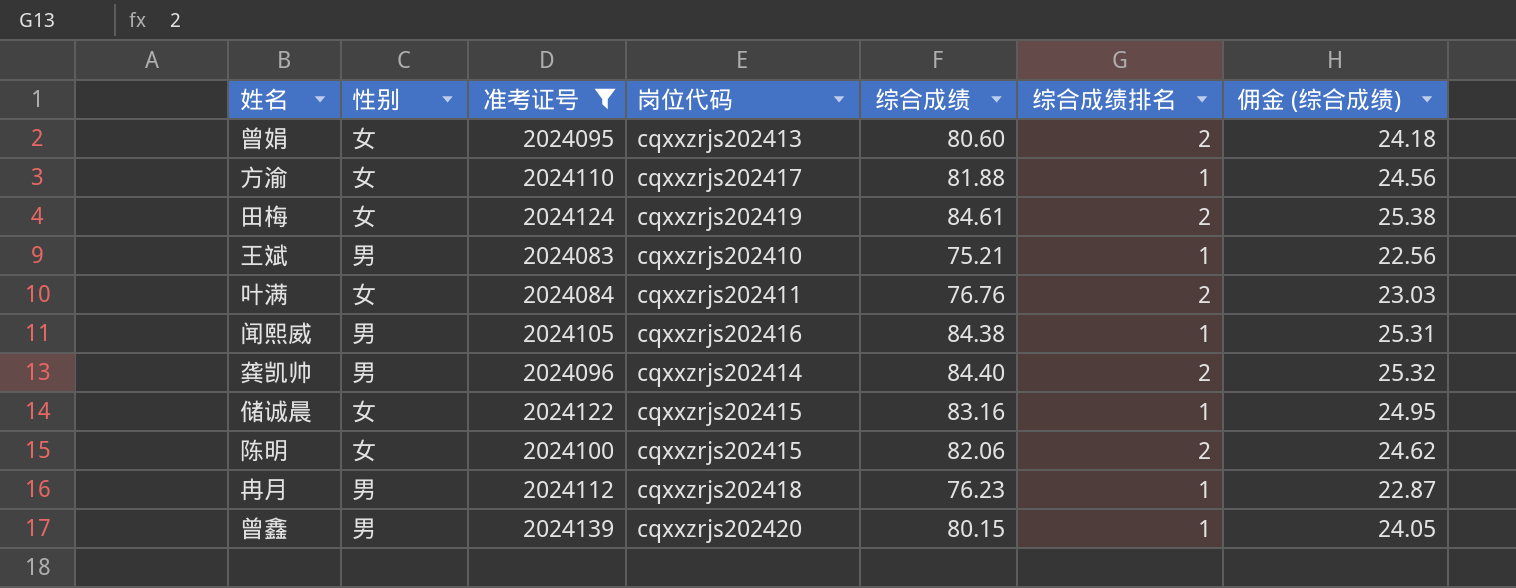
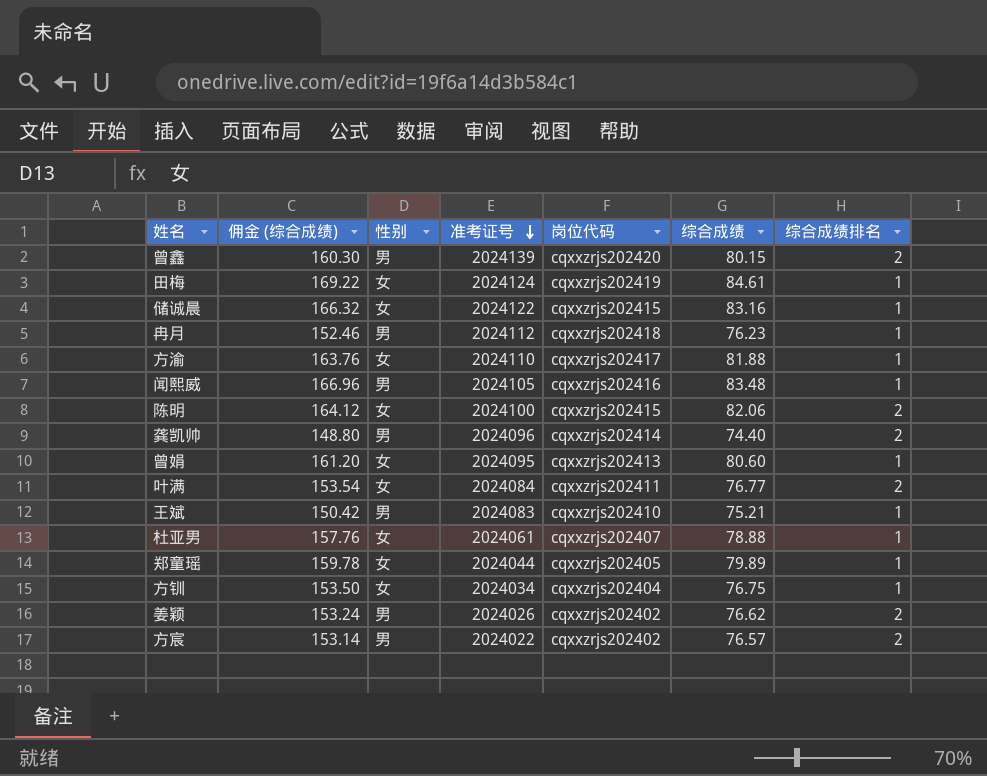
filter: 准考证号 >= 2024083 -> none
row order: none -> 准考证号 descending
column 佣金 (综合成绩) | formula: [综合成绩] * 0.3 -> [综合成绩] * 2
column 佣金 (综合成绩) | position: 7 -> 2
曾鑫 | 综合成绩排名: 1 -> 2
田梅 | 综合成绩排名: 2 -> 1
闻熙威 | 综合成绩: 84.38 -> 83.48
龚凯帅 | 综合成绩: 84.40 -> 74.40
曾娟 | 综合成绩排名: 2 -> 1
叶满 | 综合成绩: 76.76 -> 76.77

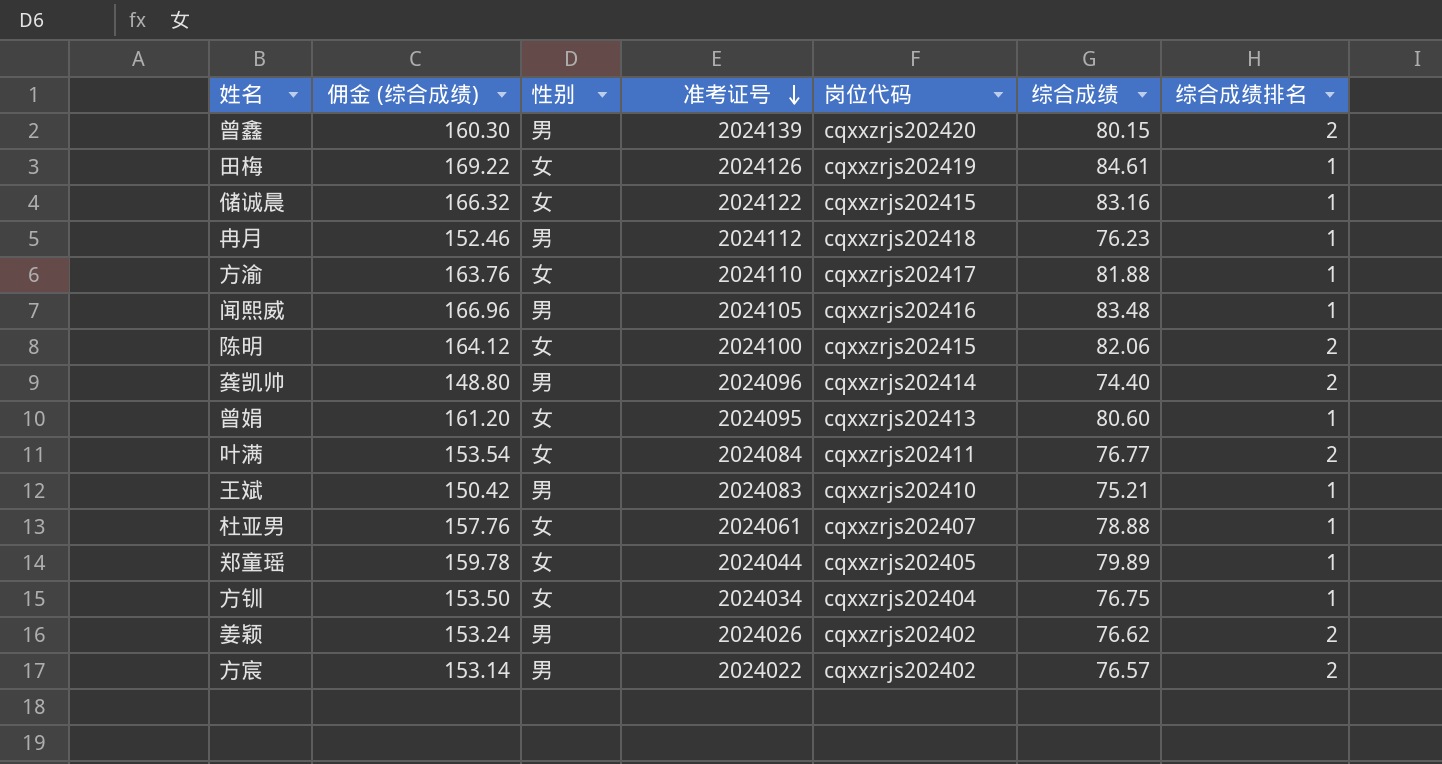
田梅 | 准考证号: 2024124 -> 2024126

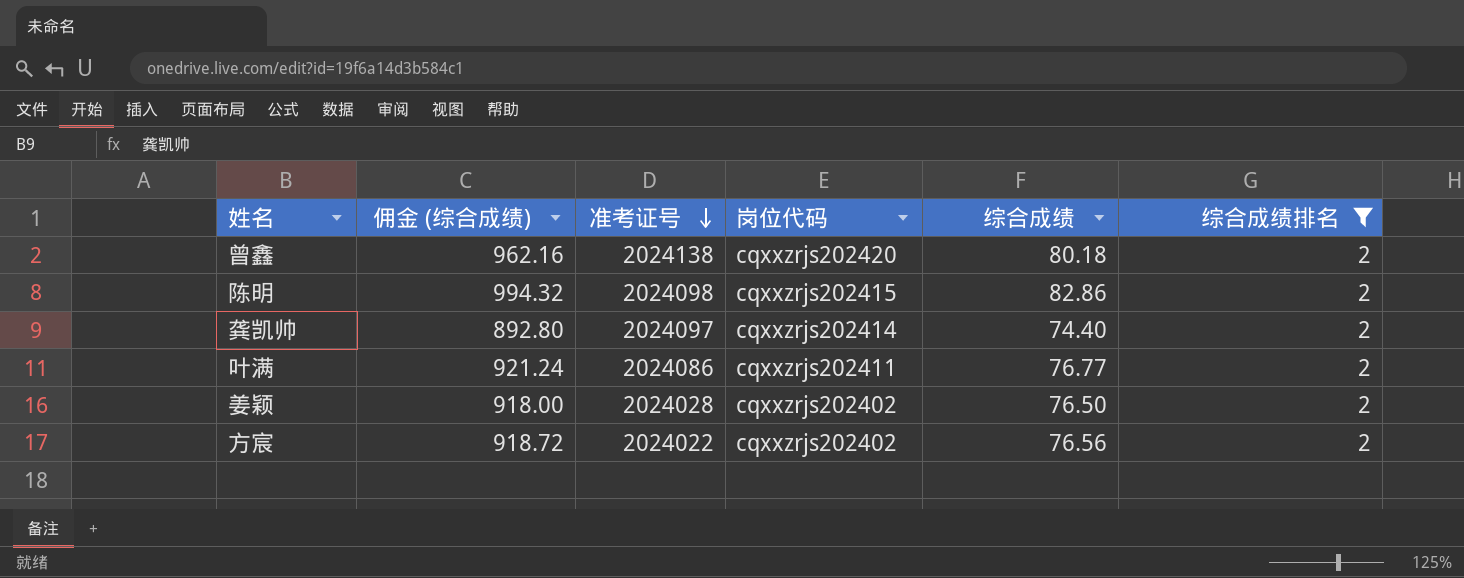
filter: none -> 综合成绩排名 = 2
column 性别 | position: 3 -> none
column 佣金 (综合成绩) | formula: [综合成绩] * 2 -> [综合成绩] * 12
曾鑫 | 准考证号: 2024139 -> 2024138
曾鑫 | 综合成绩: 80.15 -> 80.18
陈明 | 准考证号: 2024100 -> 2024098
陈明 | 综合成绩: 82.06 -> 82.86
龚凯帅 | 准考证号: 2024096 -> 2024097
叶满 | 准考证号: 2024084 -> 2024086
姜颖 | 准考证号: 2024026 -> 2024028
姜颖 | 综合成绩: 76.62 -> 76.50
方宸 | 综合成绩: 76.57 -> 76.56

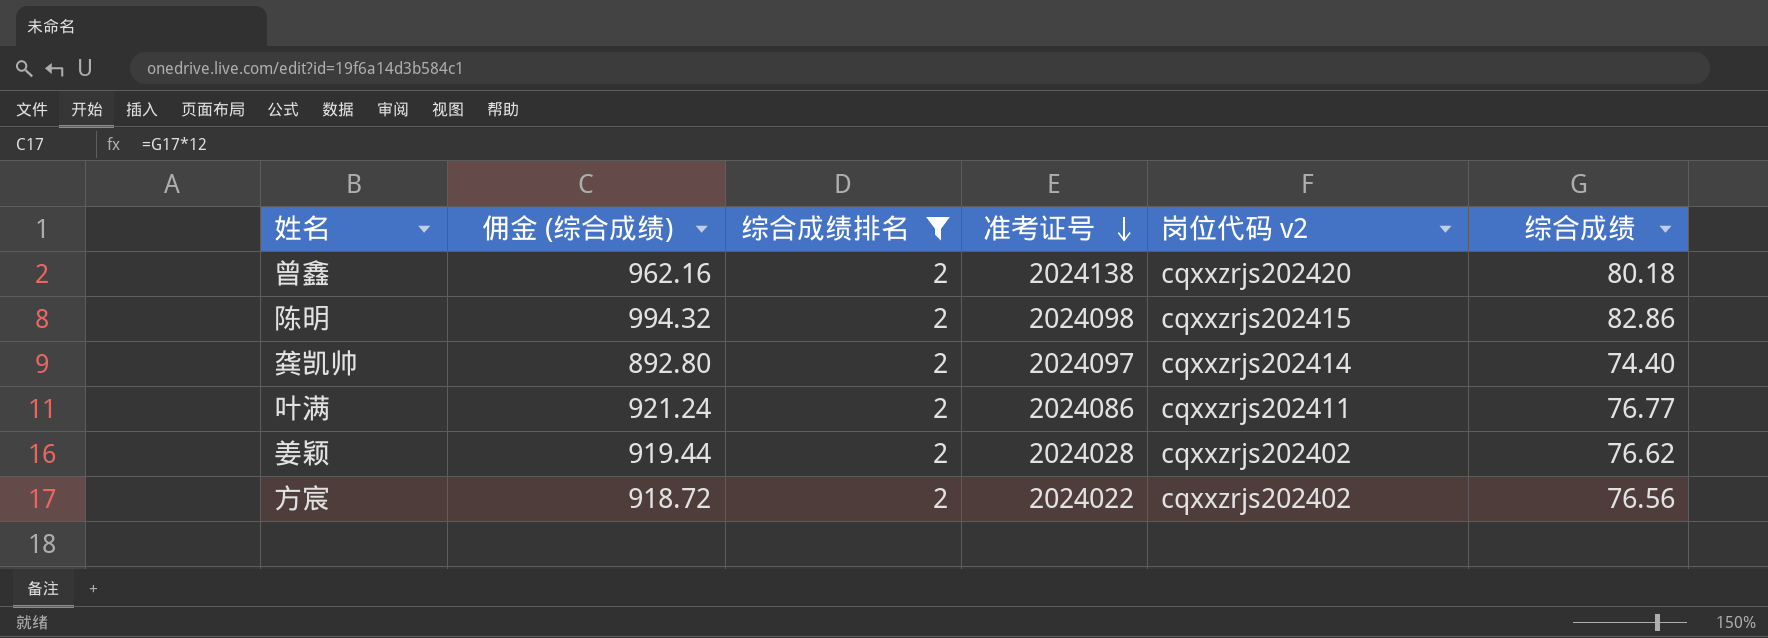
column 综合成绩排名 | position: 6 -> 3
column name: 岗位代码 -> 岗位代码 v2
姜颖 | 佣金 (综合成绩): 918.00 -> 919.44
姜颖 | 综合成绩: 76.50 -> 76.62

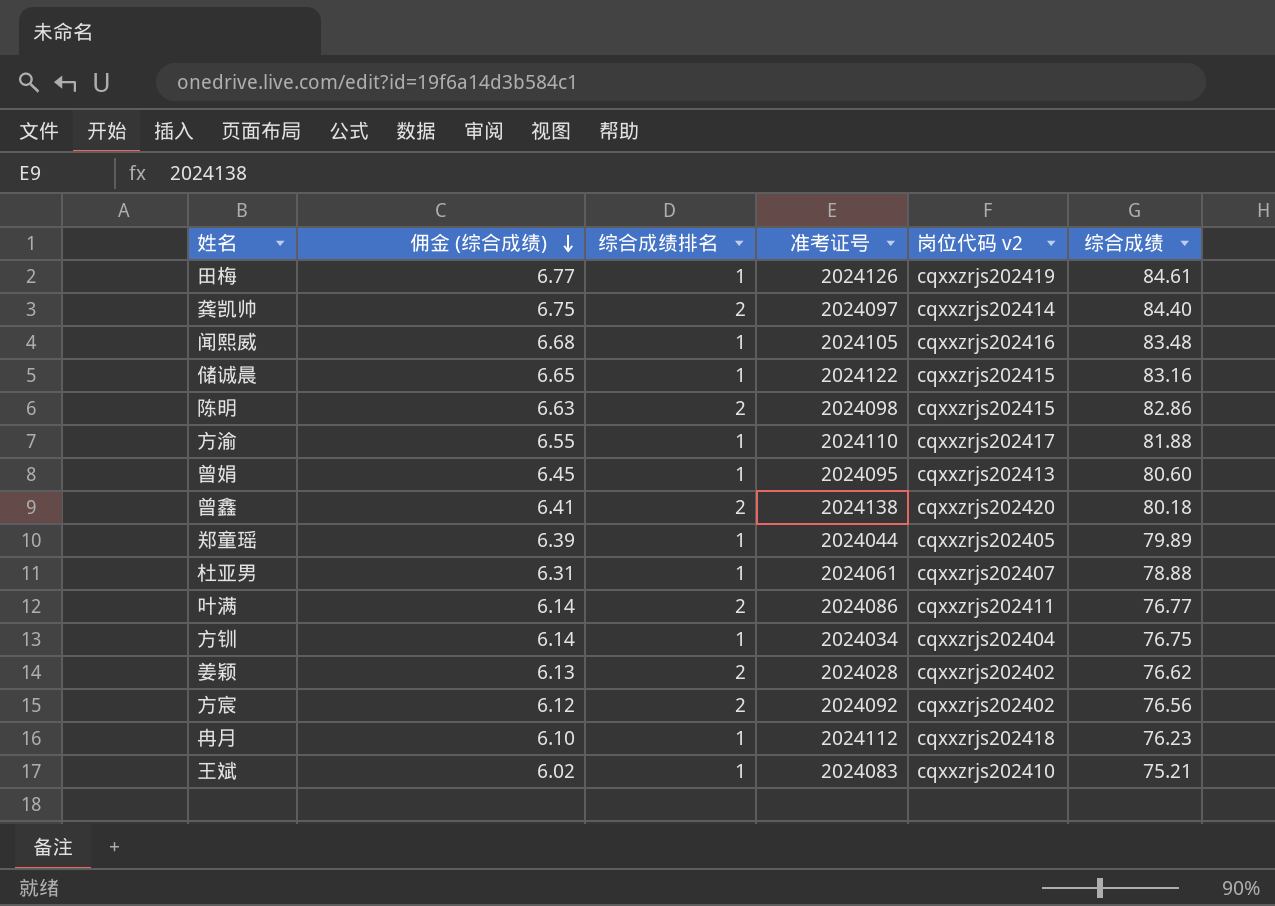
filter: 综合成绩排名 = 2 -> none
row order: 准考证号 descending -> 佣金 (综合成绩) descending
column 佣金 (综合成绩) | formula: [综合成绩] * 12 -> [综合成绩] * 0.08
龚凯帅 | 综合成绩: 74.40 -> 84.40
方宸 | 准考证号: 2024022 -> 2024092

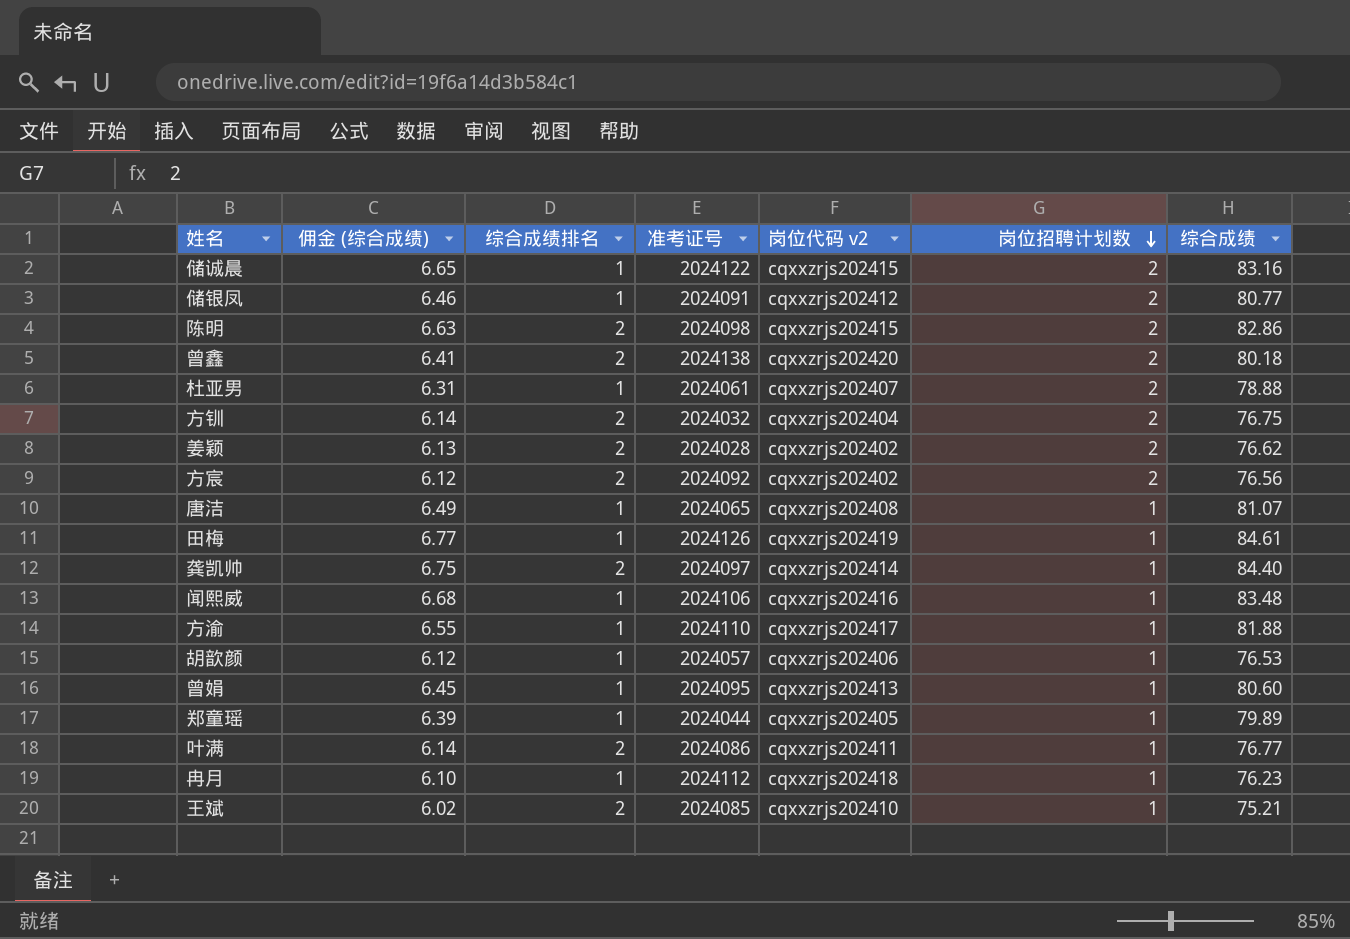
row order: 佣金 (综合成绩) descending -> 岗位招聘计划数 descending
column 岗位招聘计划数 | position: none -> 6
row 储银凤: none -> 6.46 | 1 | 2024091 | cqxxzrjs202412 | 2 | 80.77
方钏 | 综合成绩排名: 1 -> 2
方钏 | 准考证号: 2024034 -> 2024032
row 唐洁: none -> 6.49 | 1 | 2024065 | cqxxzrjs202408 | 1 | 81.07
闻熙威 | 准考证号: 2024105 -> 2024106
row 胡歆颜: none -> 6.12 | 1 | 2024057 | cqxxzrjs202406 | 1 | 76.53
王斌 | 综合成绩排名: 1 -> 2
王斌 | 准考证号: 2024083 -> 2024085

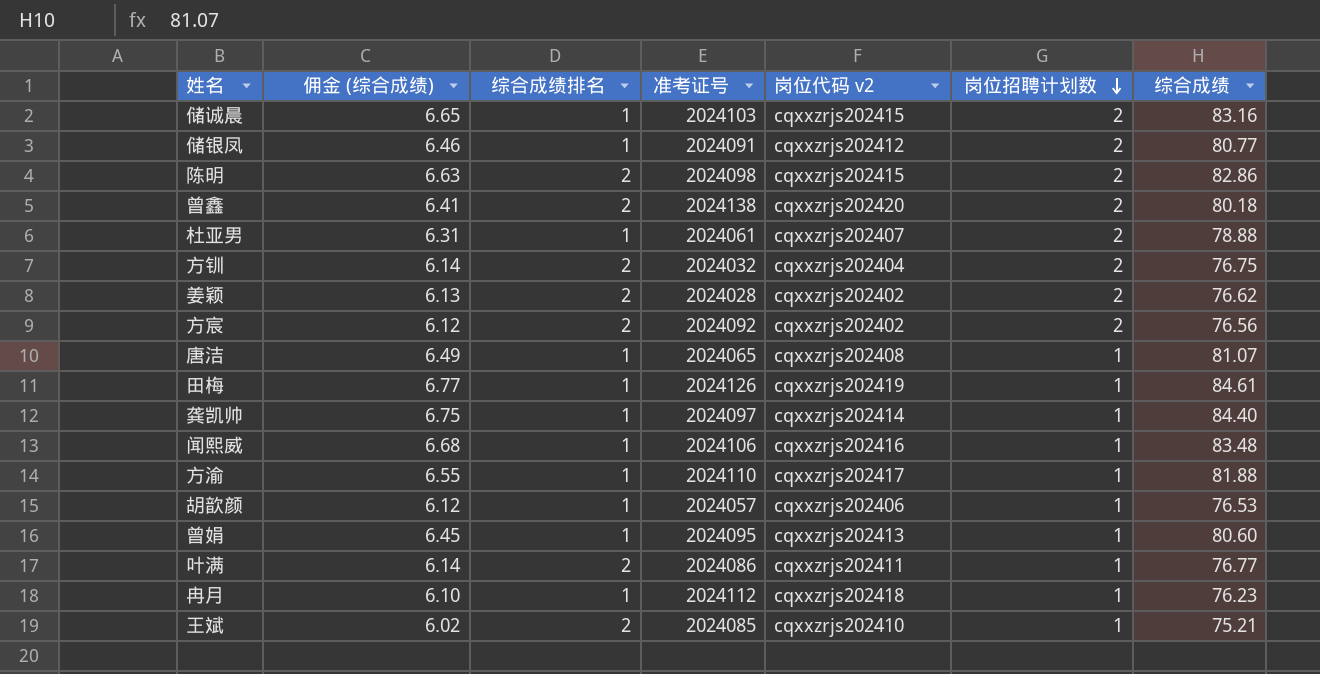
row 郑童瑶: 6.39 | 1 | 2024044 | cqxxzrjs202405 | 1 | 79.89 -> none
储诚晨 | 准考证号: 2024122 -> 2024103
龚凯帅 | 综合成绩排名: 2 -> 1

